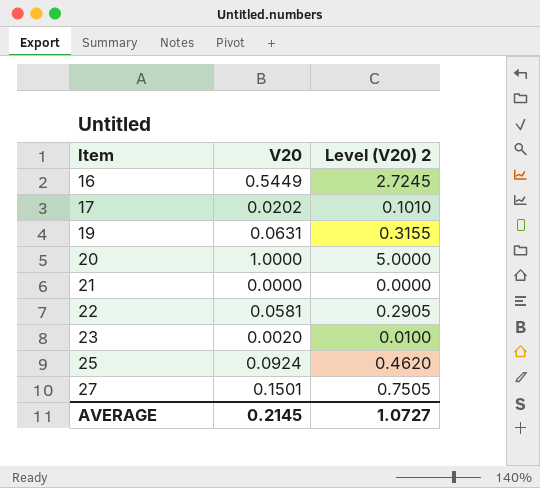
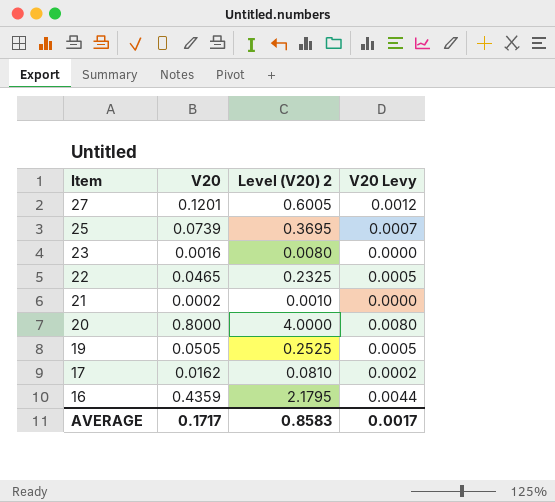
row order: Item ascending -> Item descending
column V20 Levy | formula: none -> [V20] * 0.01
27 | V20: 0.1501 -> 0.1201
27 | Level (V20) 2: 0.7505 -> 0.6005
25 | V20: 0.0924 -> 0.0739
25 | Level (V20) 2: 0.4620 -> 0.3695
23 | V20: 0.0020 -> 0.0016
23 | Level (V20) 2: 0.0100 -> 0.0080
22 | V20: 0.0581 -> 0.0465
22 | Level (V20) 2: 0.2905 -> 0.2325
21 | V20: 0.0000 -> 0.0002
21 | Level (V20) 2: 0.0000 -> 0.0010
20 | V20: 1.0000 -> 0.8000
20 | Level (V20) 2: 5.0000 -> 4.0000
19 | V20: 0.0631 -> 0.0505
19 | Level (V20) 2: 0.3155 -> 0.2525
17 | V20: 0.0202 -> 0.0162
17 | Level (V20) 2: 0.1010 -> 0.0810
16 | V20: 0.5449 -> 0.4359
16 | Level (V20) 2: 2.7245 -> 2.1795
AVERAGE | V20: 0.2145 -> 0.1717
AVERAGE | Level (V20) 2: 1.0727 -> 0.8583

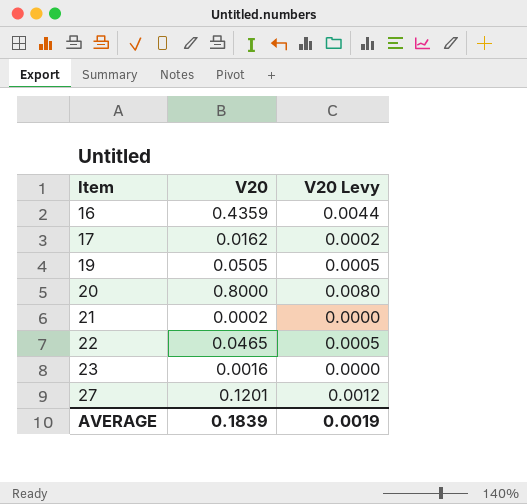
row order: Item descending -> Item ascending
column Level (V20) 2 | formula: [V20] * 5 -> none
row 25: 0.0739 | 0.3695 | 0.0007 -> none
AVERAGE | V20: 0.1717 -> 0.1839
AVERAGE | V20 Levy: 0.0017 -> 0.0019

